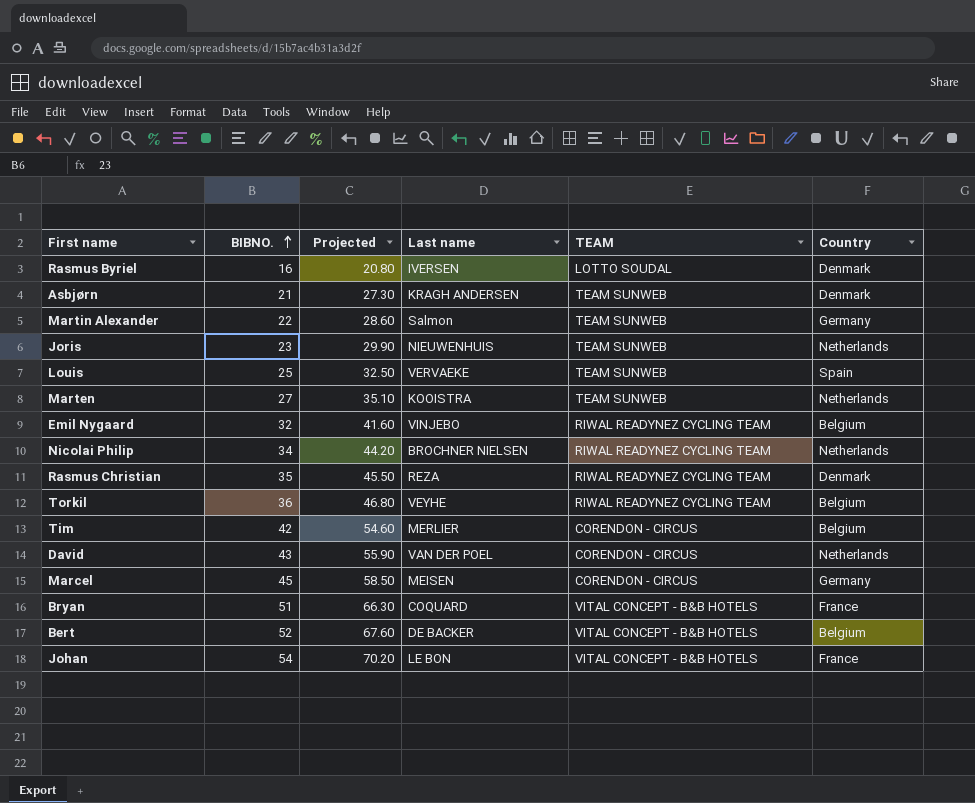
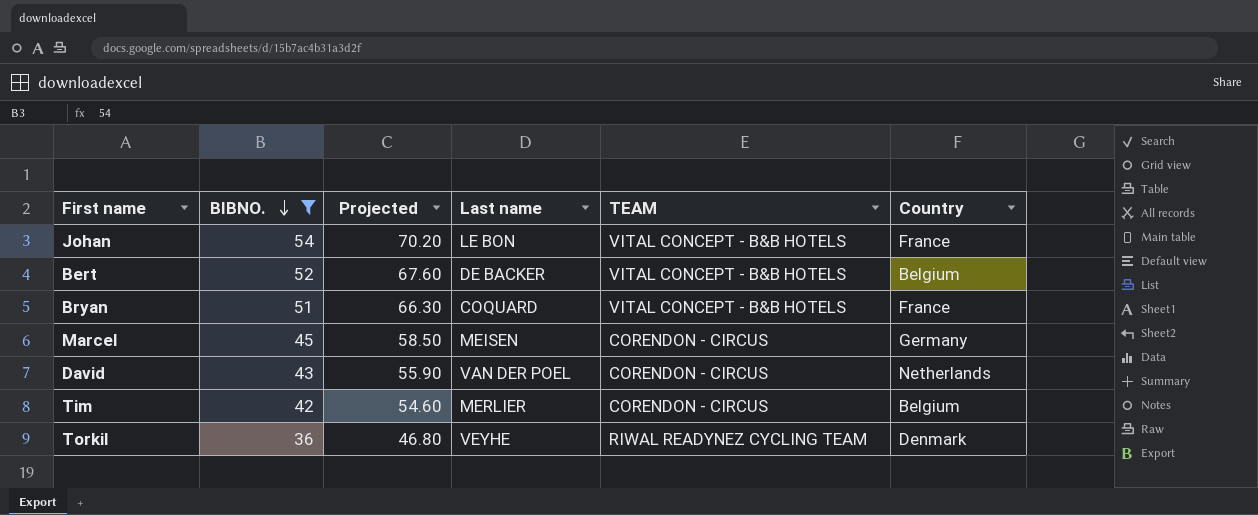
filter: none -> BIBNO. >= 36
row order: BIBNO. ascending -> BIBNO. descending
Torkil | Country: Belgium -> Denmark

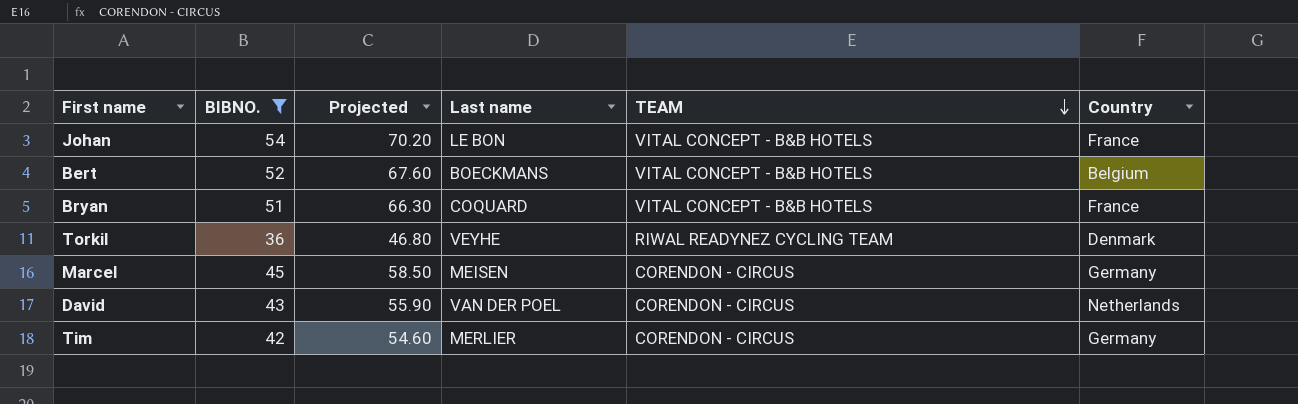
row order: BIBNO. descending -> TEAM descending
Bert | Last name: DE BACKER -> BOECKMANS
Tim | Country: Belgium -> Germany

